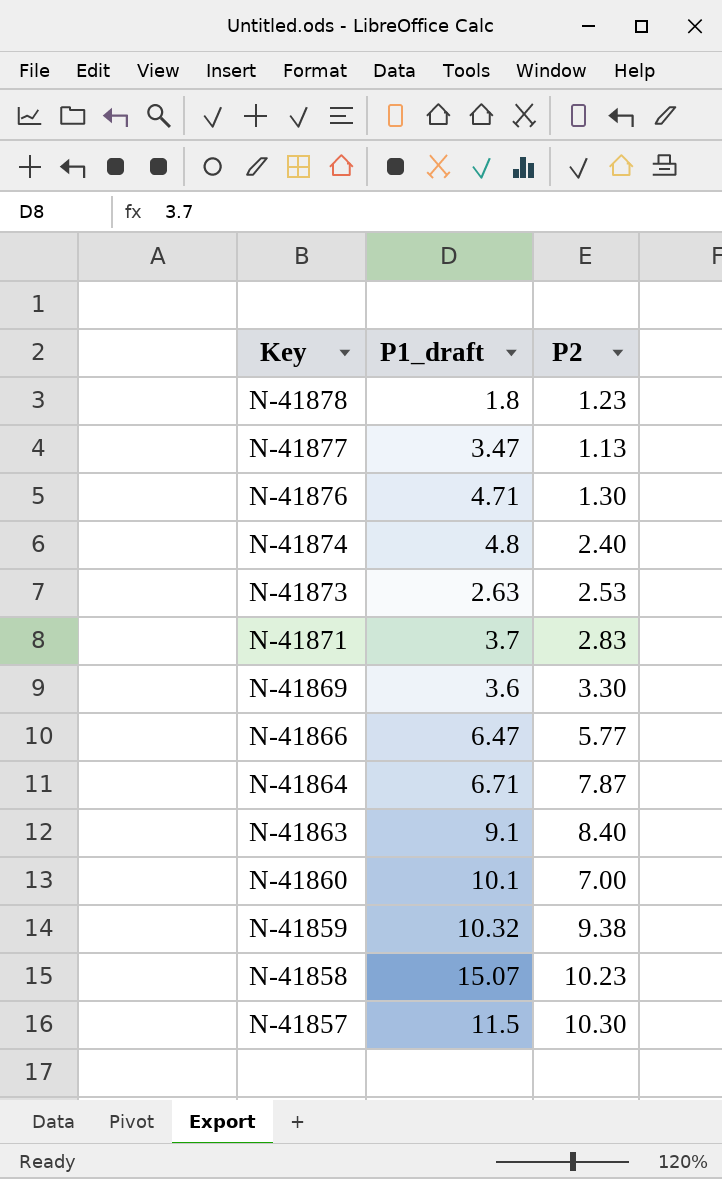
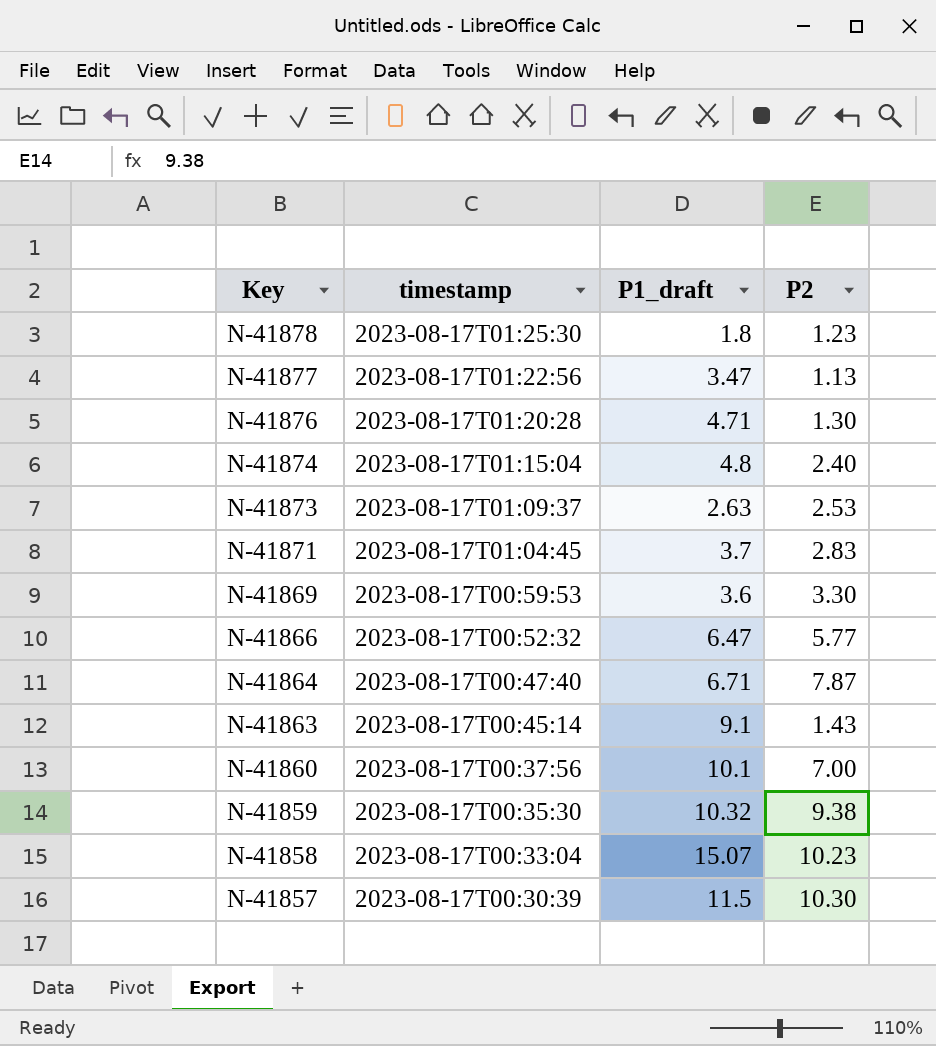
column timestamp | position: none -> 2
N-41863 | P2: 8.40 -> 1.43

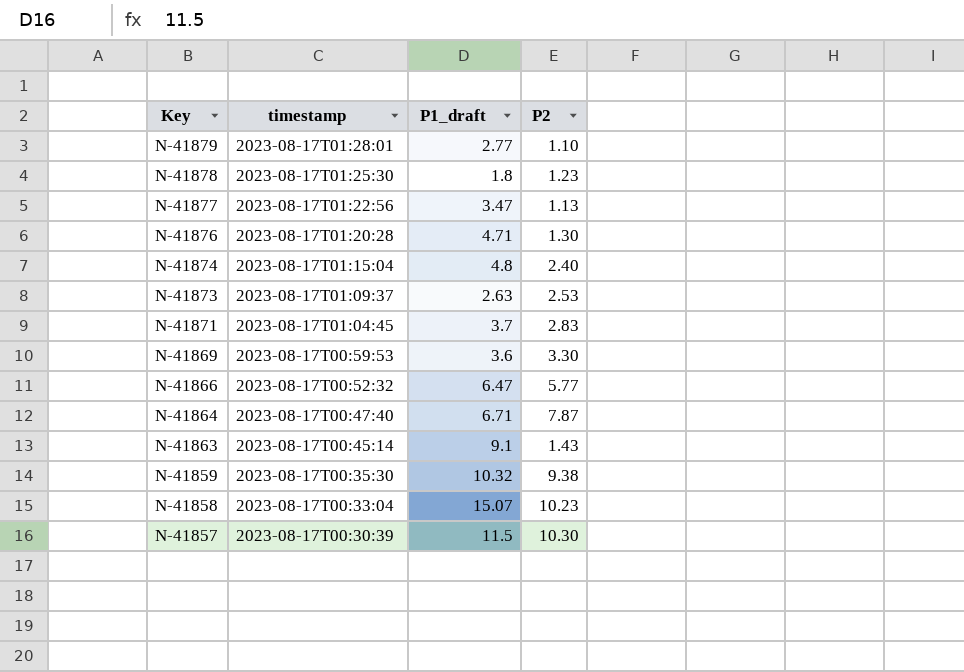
row N-41860: 2023-08-17T00:37:56 | 10.1 | 7.00 -> none
row N-41879: none -> 2023-08-17T01:28:01 | 2.77 | 1.10

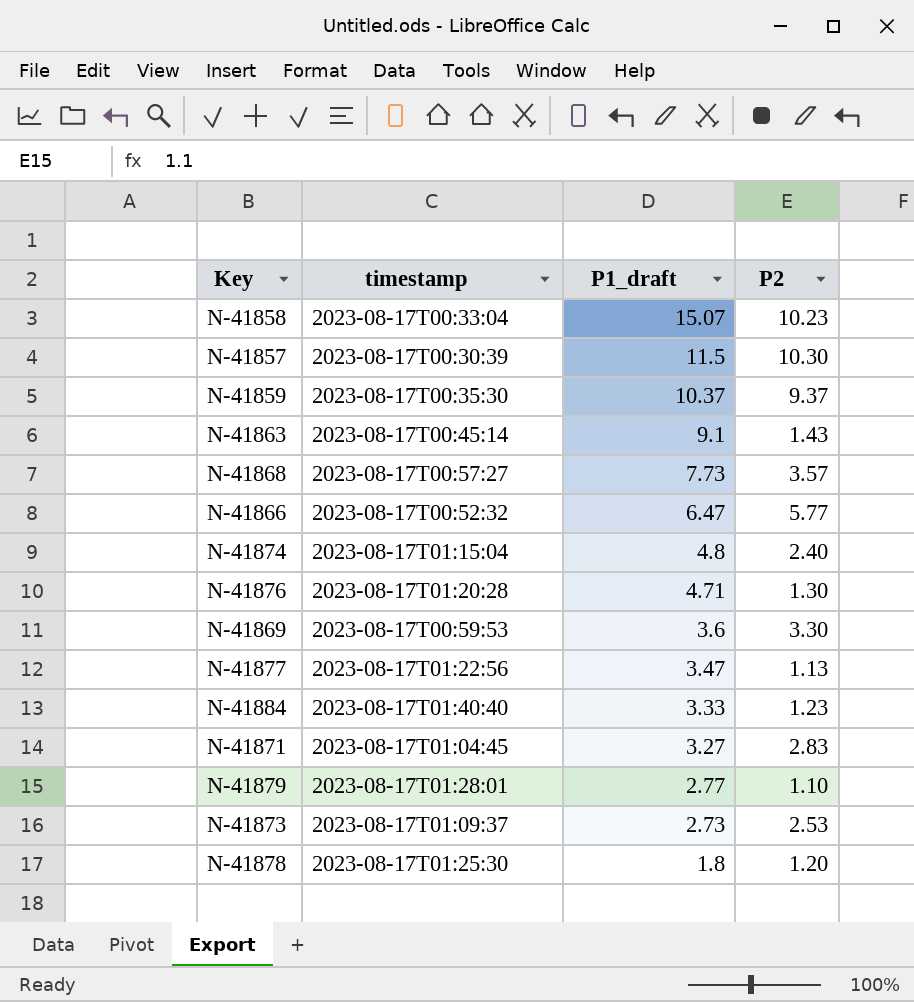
row order: Key descending -> P1_draft descending
row N-41864: 2023-08-17T00:47:40 | 6.71 | 7.87 -> none
N-41859 | P1_draft: 10.32 -> 10.37
N-41859 | P2: 9.38 -> 9.37
row N-41868: none -> 2023-08-17T00:57:27 | 7.73 | 3.57
row N-41884: none -> 2023-08-17T01:40:40 | 3.33 | 1.23
N-41871 | P1_draft: 3.7 -> 3.27
N-41873 | P1_draft: 2.63 -> 2.73
N-41878 | P2: 1.23 -> 1.20

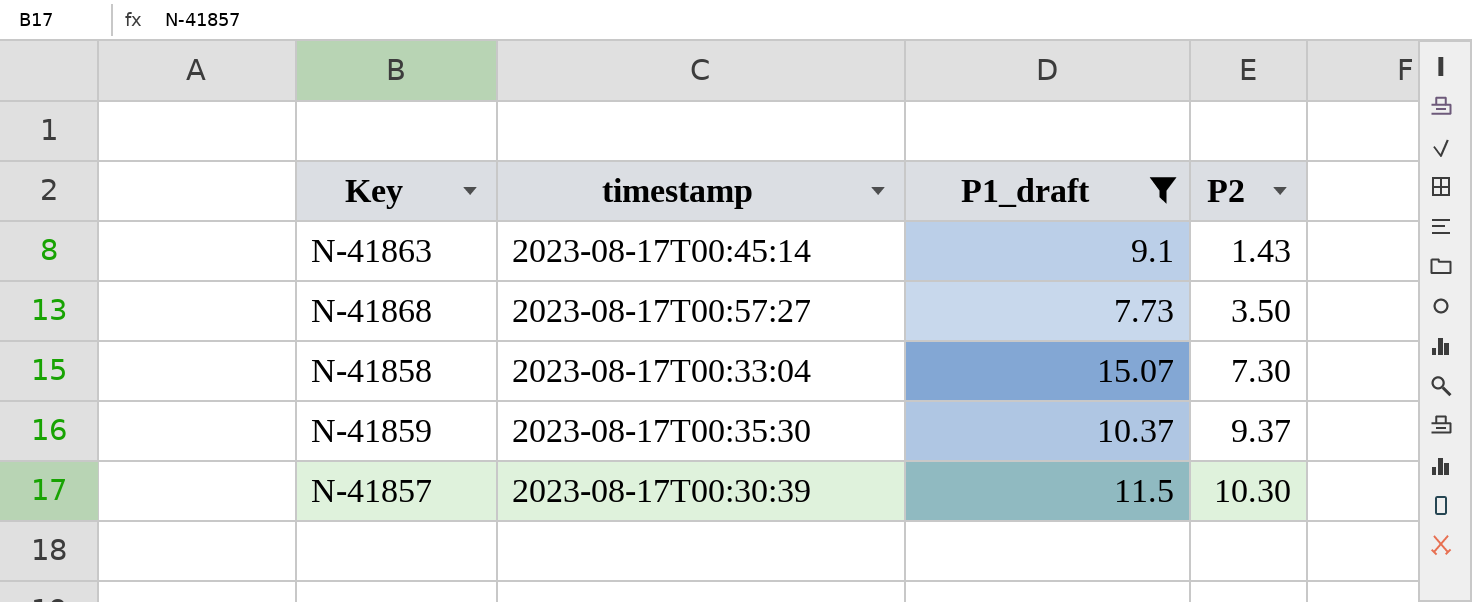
filter: none -> P1_draft >= 7.73
row order: P1_draft descending -> P2 ascending
N-41868 | P2: 3.57 -> 3.50
N-41858 | P2: 10.23 -> 7.30

